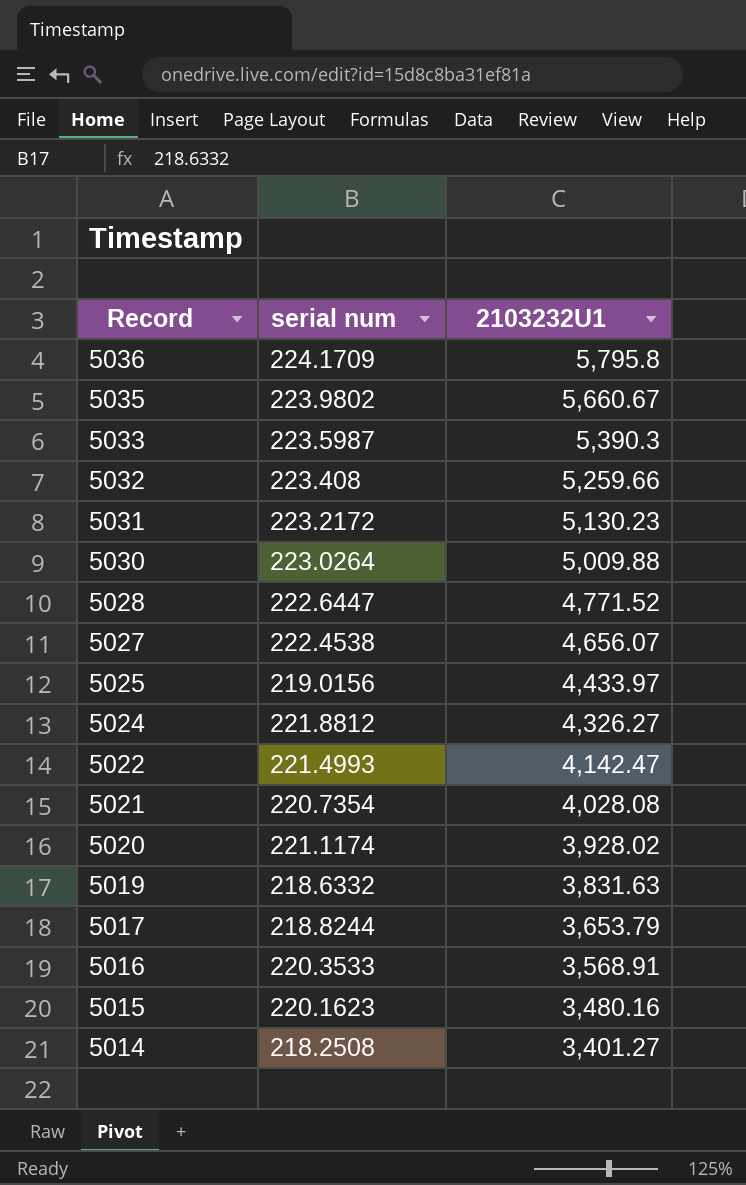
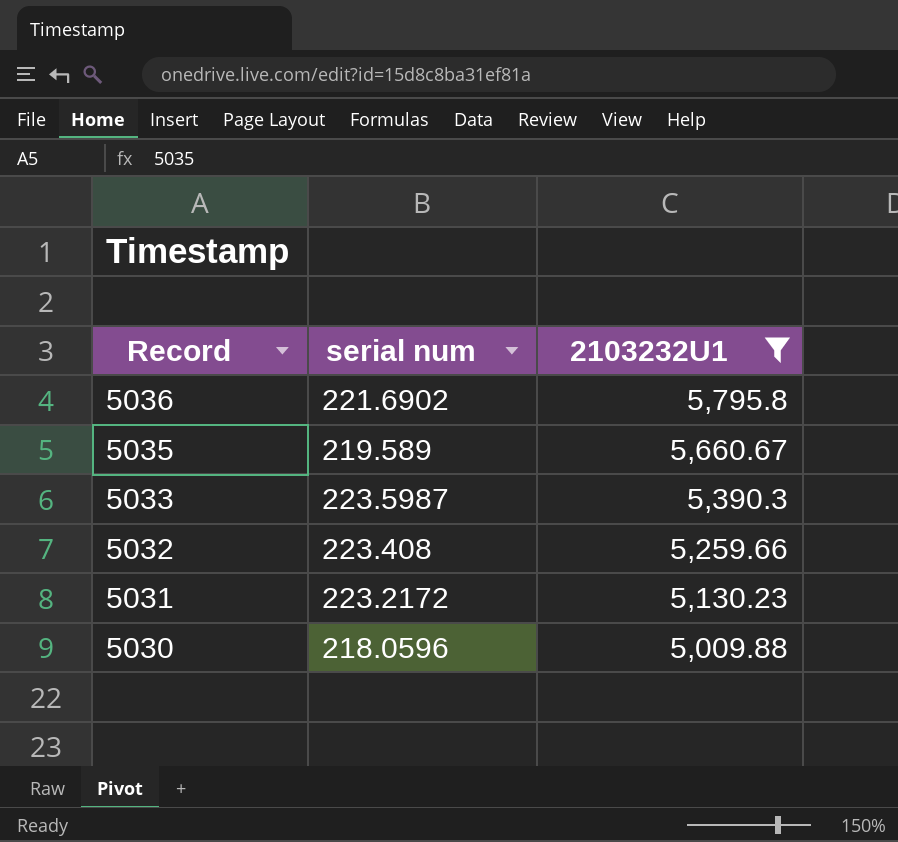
filter: none -> 2103232U1 >= 5,009.88
5036 | serial num: 224.1709 -> 221.6902
5035 | serial num: 223.9802 -> 219.589
5030 | serial num: 223.0264 -> 218.0596

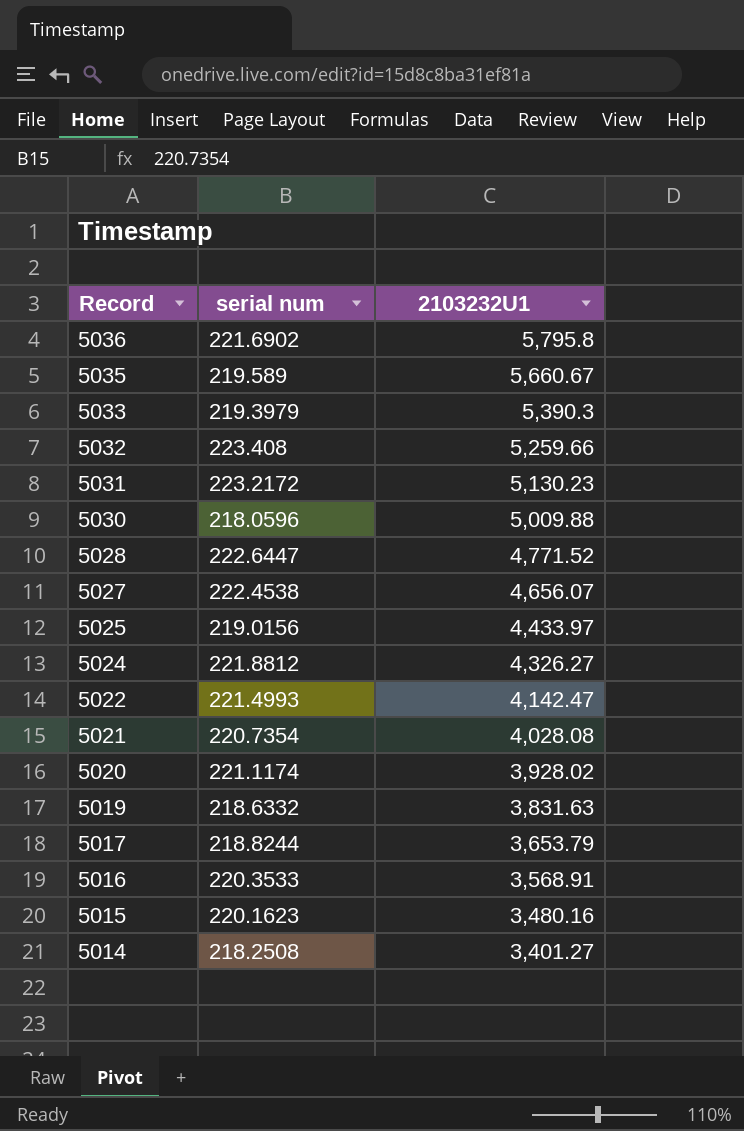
filter: 2103232U1 >= 5,009.88 -> none
5033 | serial num: 223.5987 -> 219.3979

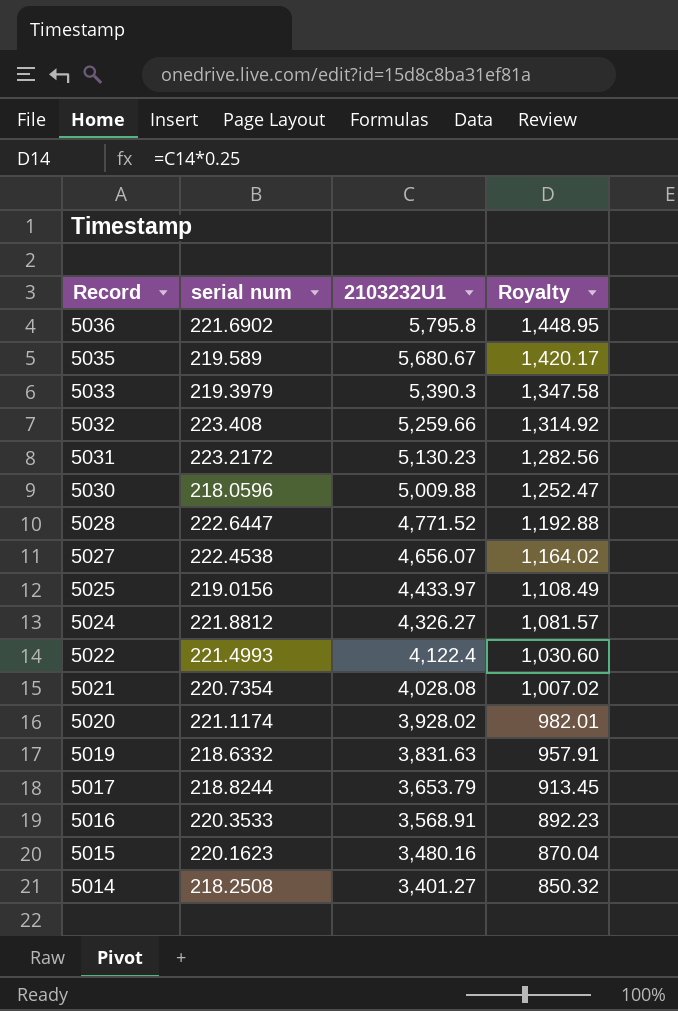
column Royalty | formula: none -> [2103232U1] * 0.25
5035 | 2103232U1: 5,660.67 -> 5,680.67
5022 | 2103232U1: 4,142.47 -> 4,122.4

